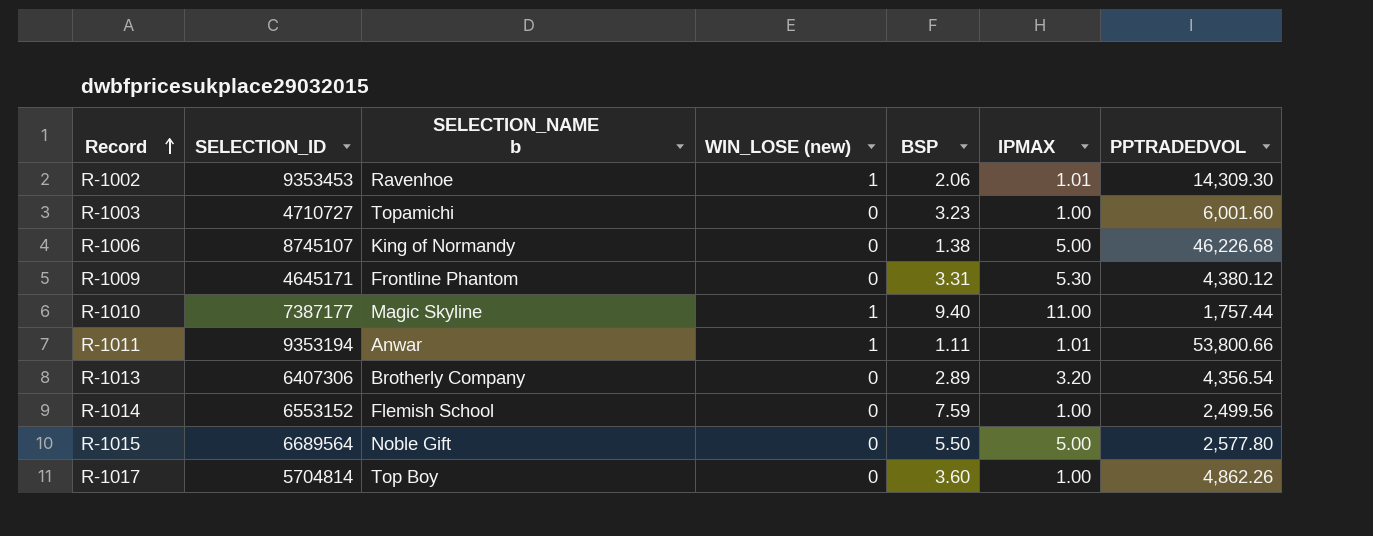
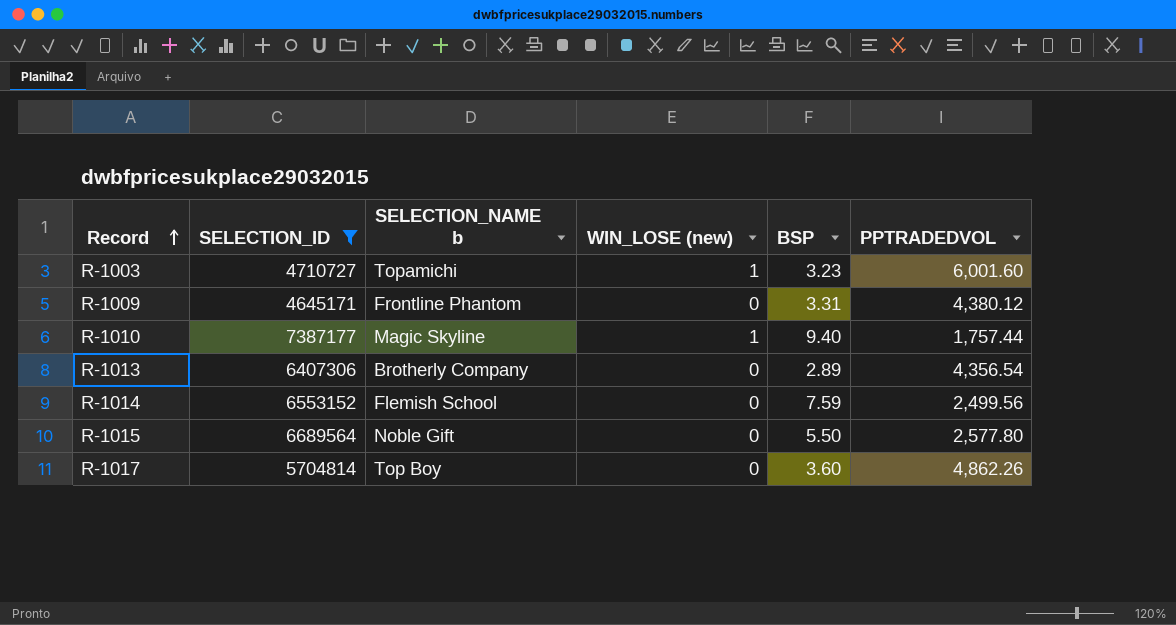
filter: none -> SELECTION_ID <= 7387177
column IPMAX | position: 6 -> none
R-1003 | WIN_LOSE (new): 0 -> 1

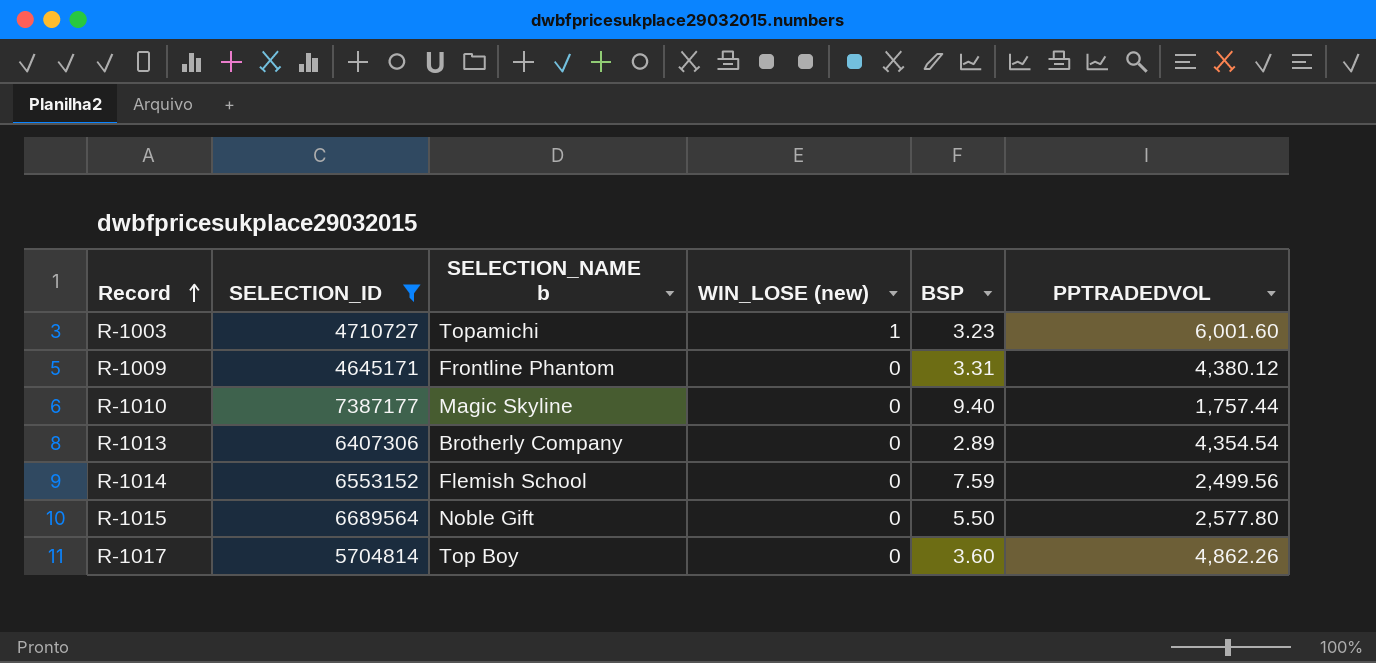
R-1010 | WIN_LOSE (new): 1 -> 0
R-1013 | PPTRADEDVOL: 4,356.54 -> 4,354.54

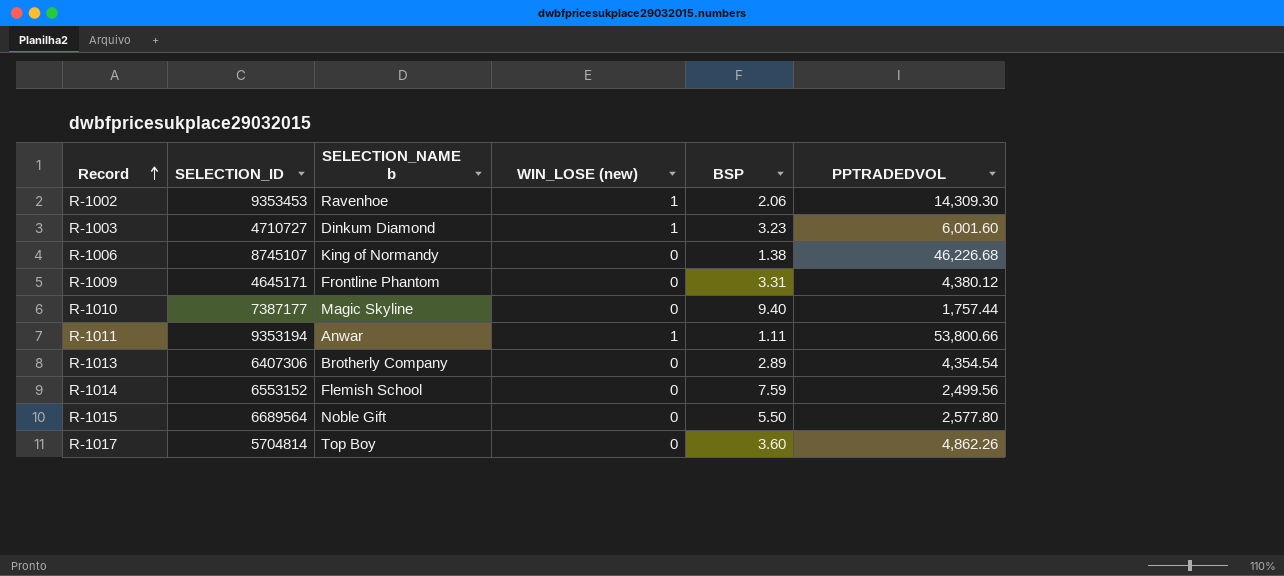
filter: SELECTION_ID <= 7387177 -> none
R-1003 | SELECTION_NAME b: Topamichi -> Dinkum Diamond

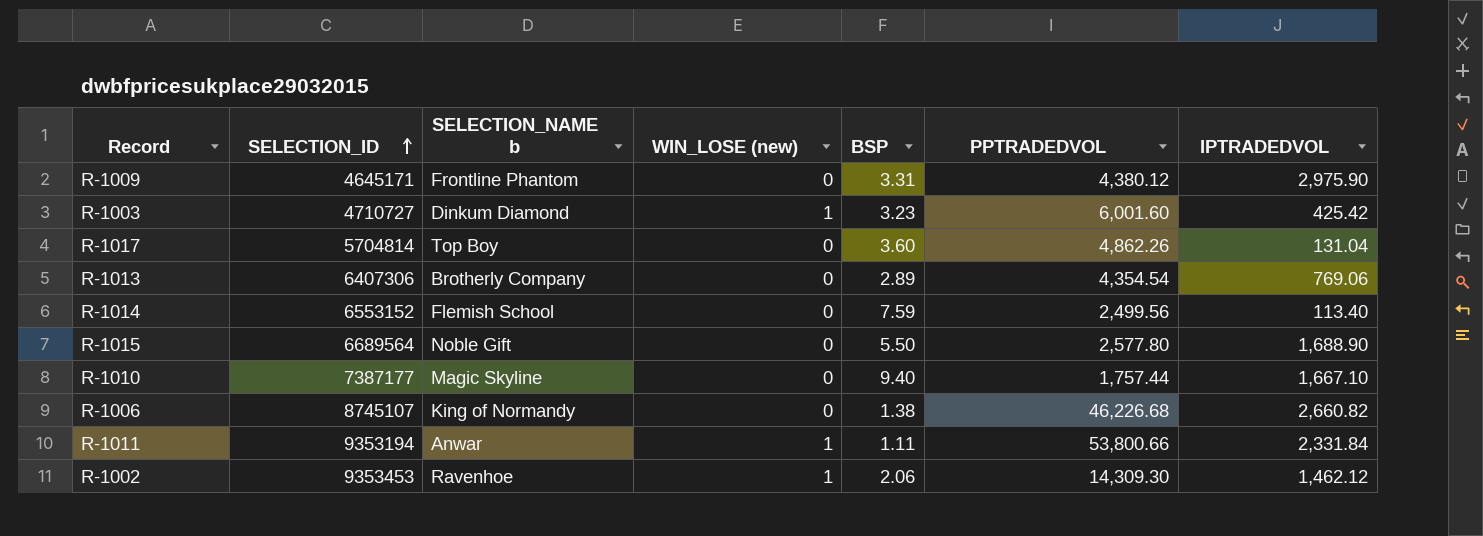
row order: Record ascending -> SELECTION_ID ascending
column IPTRADEDVOL | position: none -> 7

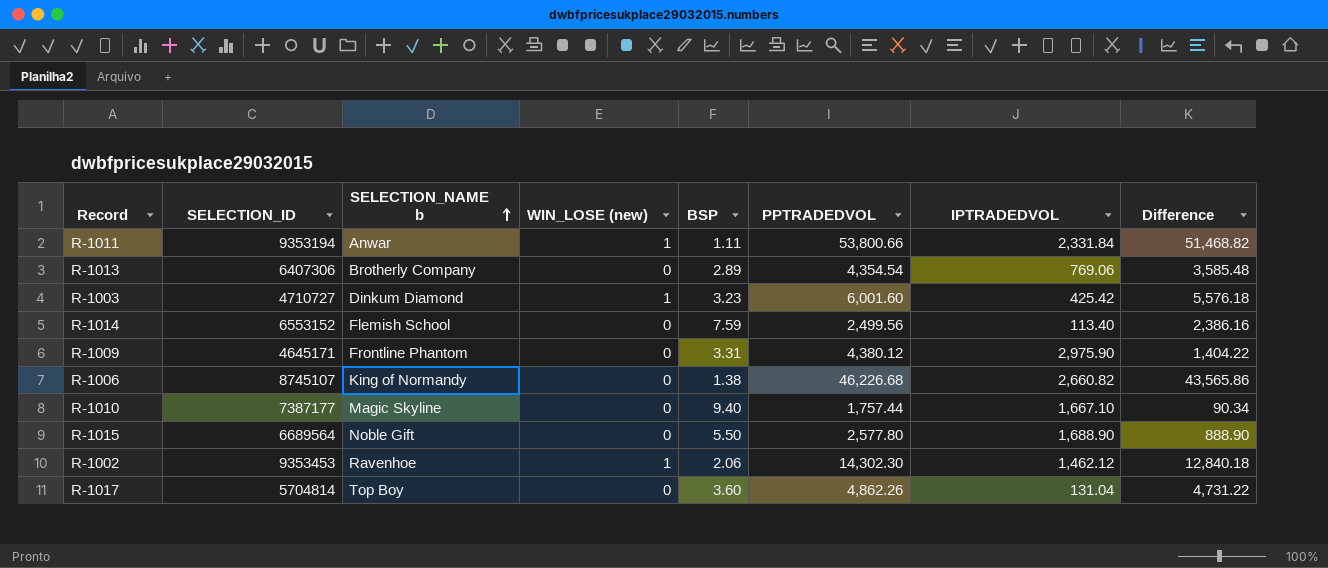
row order: SELECTION_ID ascending -> SELECTION_NAME b ascending
column Difference | formula: none -> [PPTRADEDVOL] - [IPTRADEDVOL]
R-1002 | PPTRADEDVOL: 14,309.30 -> 14,302.30

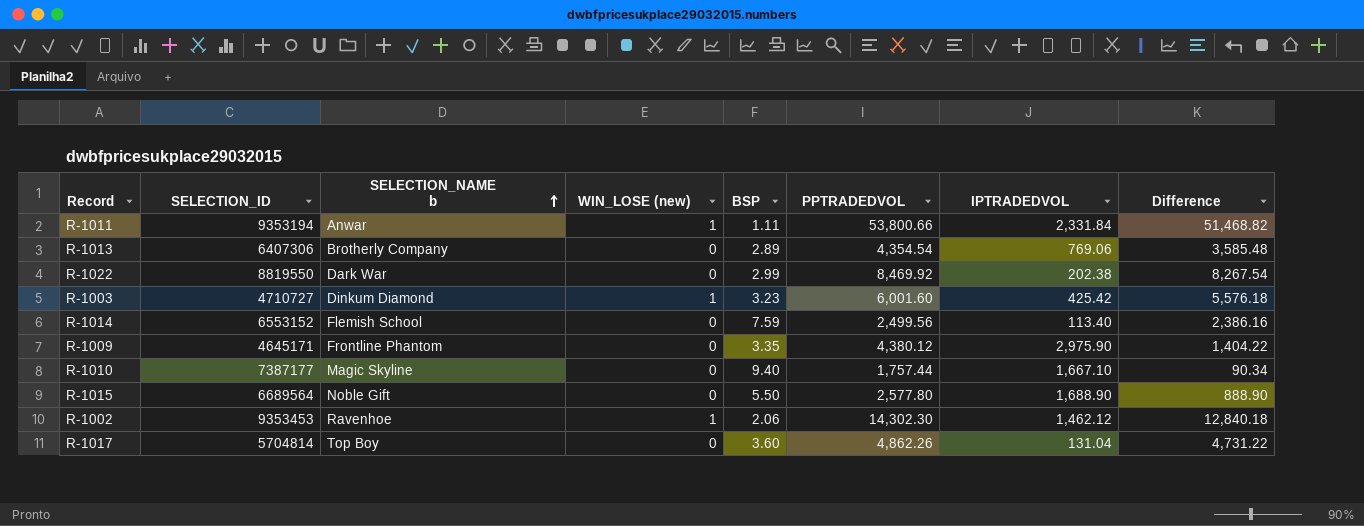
row R-1006: 8745107 | King of Normandy | 0 | 1.38 | 46,226.68 | 2,660.82 | 43,565.86 -> none
row R-1022: none -> 8819550 | Dark War | 0 | 2.99 | 8,469.92 | 202.38 | 8,267.54
R-1009 | BSP: 3.31 -> 3.35

